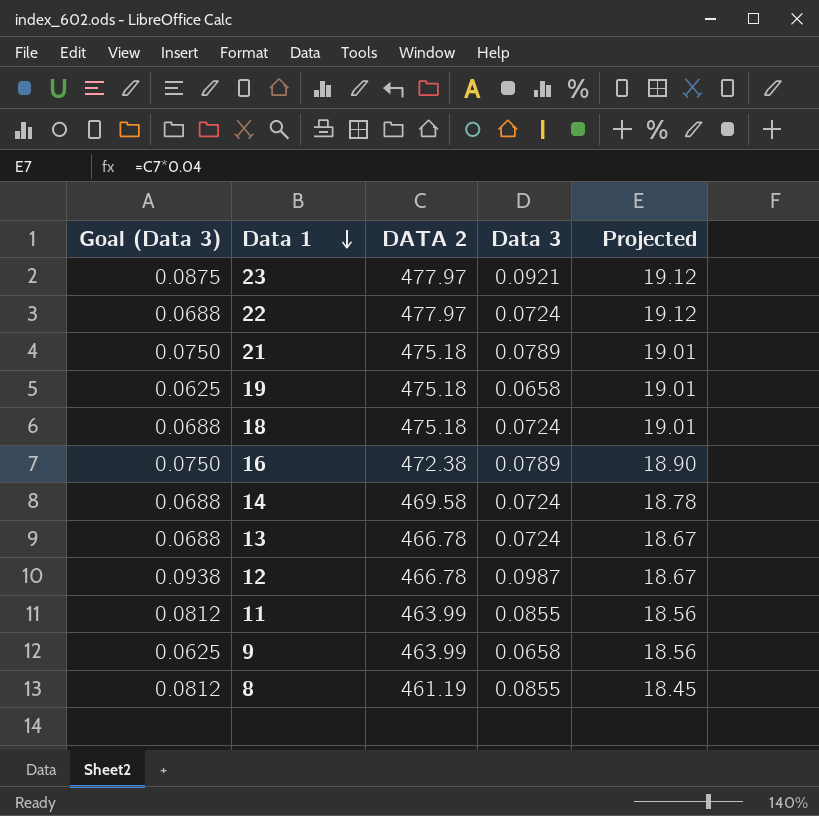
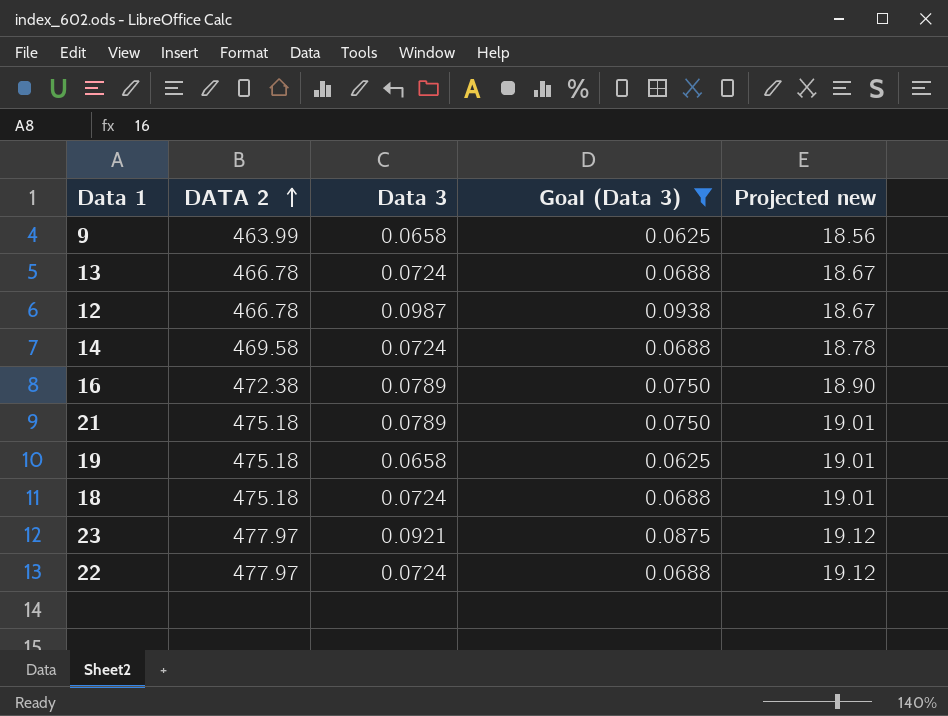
filter: none -> Goal (Data 3) != 0.0812
row order: Data 1 descending -> DATA 2 ascending
column Goal (Data 3) | position: 1 -> 4
column name: Projected -> Projected new

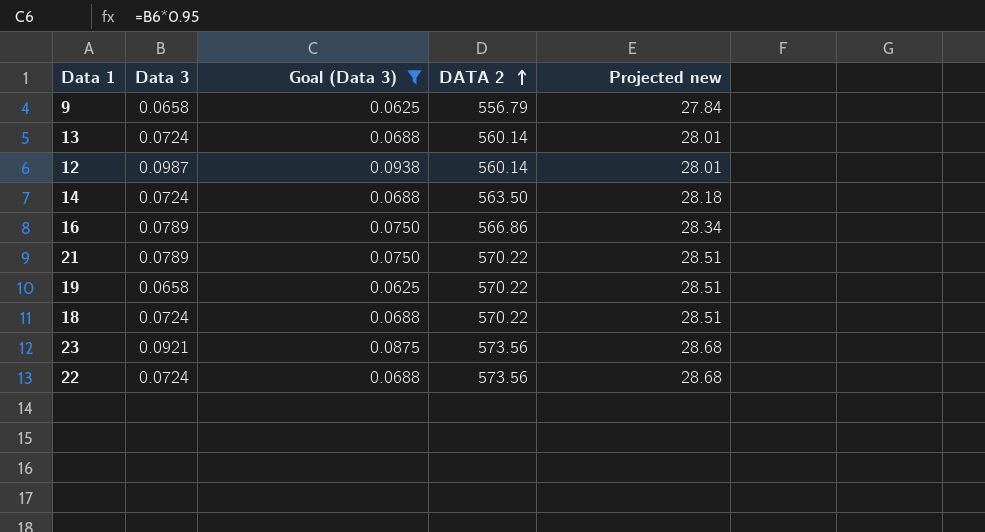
column DATA 2 | position: 2 -> 4
column Projected new | formula: [DATA 2] * 0.04 -> [DATA 2] * 0.05
9 | DATA 2: 463.99 -> 556.79
13 | DATA 2: 466.78 -> 560.14
12 | DATA 2: 466.78 -> 560.14
14 | DATA 2: 469.58 -> 563.50
16 | DATA 2: 472.38 -> 566.86
21 | DATA 2: 475.18 -> 570.22
19 | DATA 2: 475.18 -> 570.22
18 | DATA 2: 475.18 -> 570.22
23 | DATA 2: 477.97 -> 573.56
22 | DATA 2: 477.97 -> 573.56

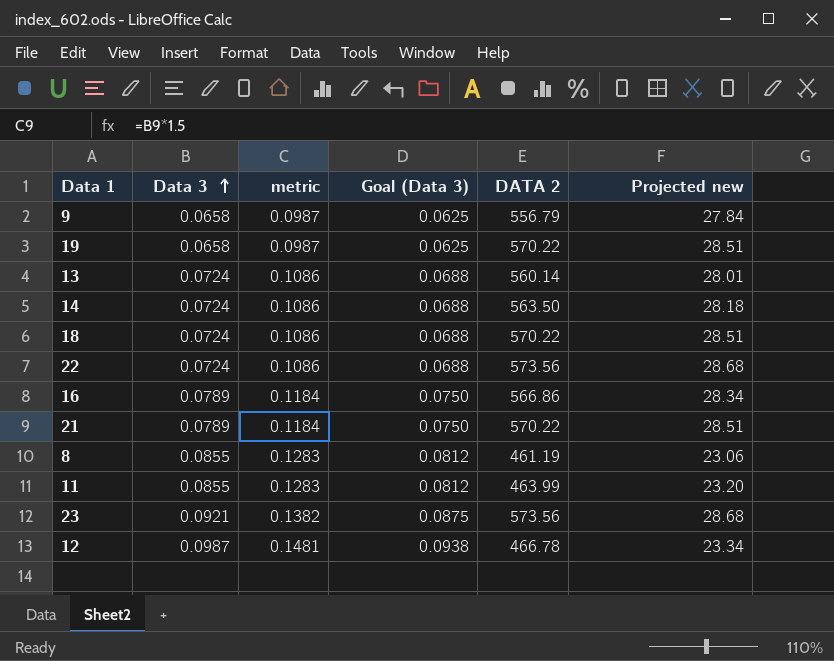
filter: Goal (Data 3) != 0.0812 -> none
row order: DATA 2 ascending -> Data 3 ascending
column metric | formula: none -> [Data 3] * 1.5
12 | DATA 2: 560.14 -> 466.78
12 | Projected new: 28.01 -> 23.34

